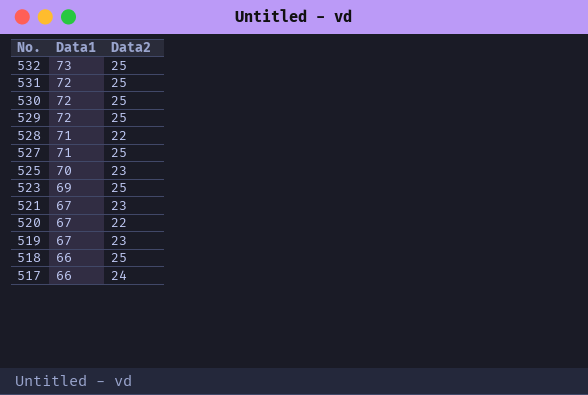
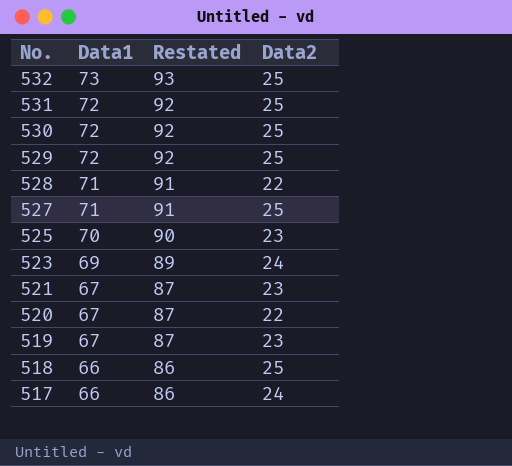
column Restated | formula: none -> [Data1] + 20
523 | Data2: 25 -> 24

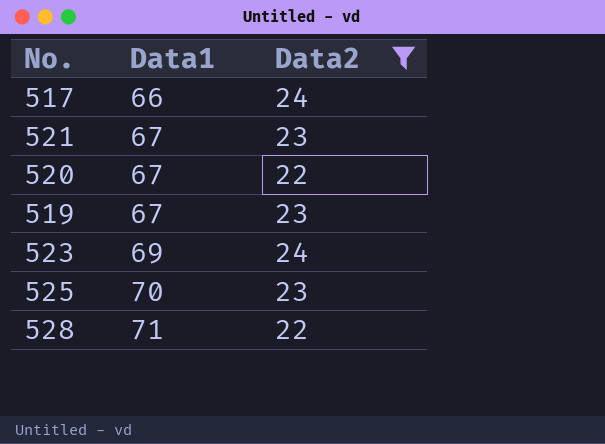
filter: none -> Data2 != 25
row order: No. descending -> Data1 ascending
column Restated | formula: [Data1] + 20 -> none

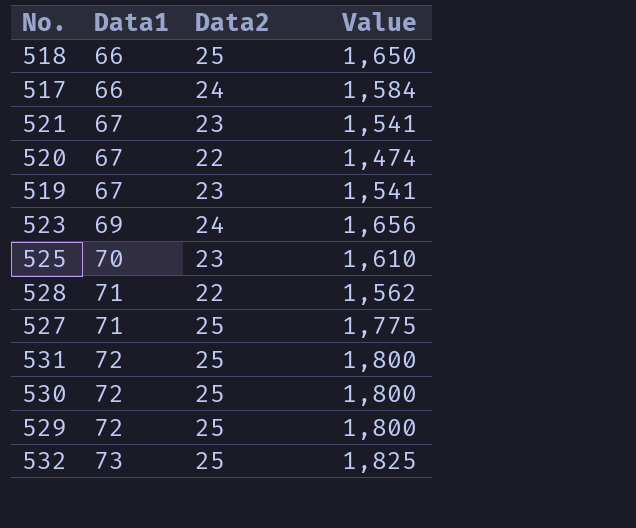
filter: Data2 != 25 -> none
column Value | formula: none -> [Data1] * [Data2]

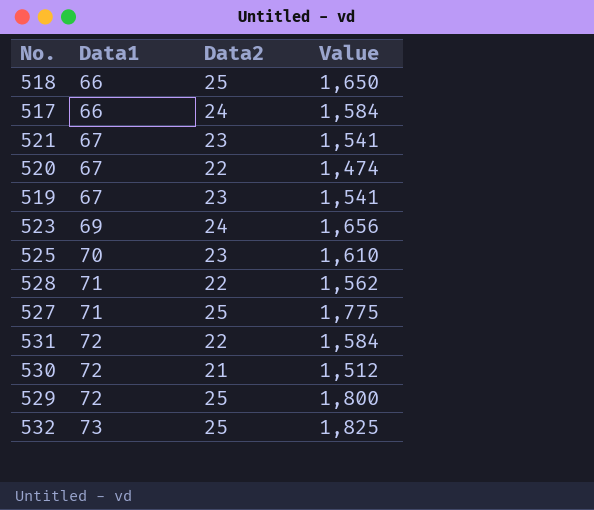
531 | Data2: 25 -> 22
531 | Value: 1,800 -> 1,584
530 | Data2: 25 -> 21
530 | Value: 1,800 -> 1,512

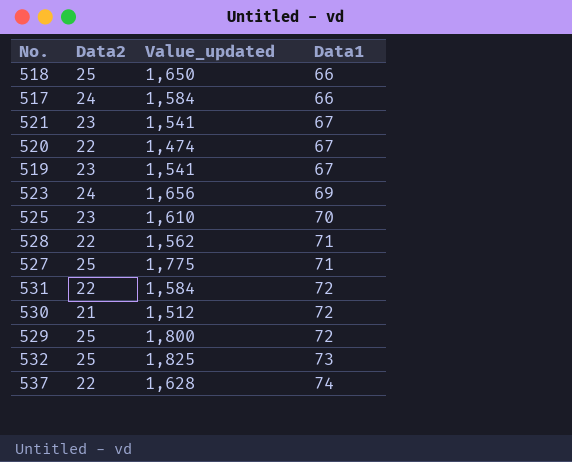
column name: Value -> Value_updated
column Data1 | position: 2 -> 4
row 537: none -> 22 | 1,628 | 74

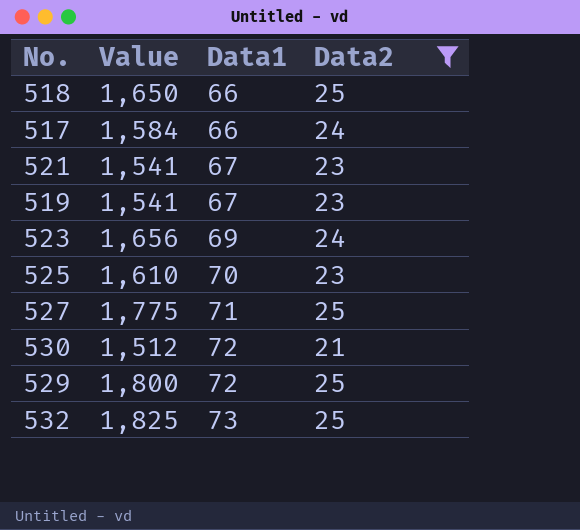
filter: none -> Data2 != 22
column name: Value_updated -> Value
column Data2 | position: 2 -> 4

